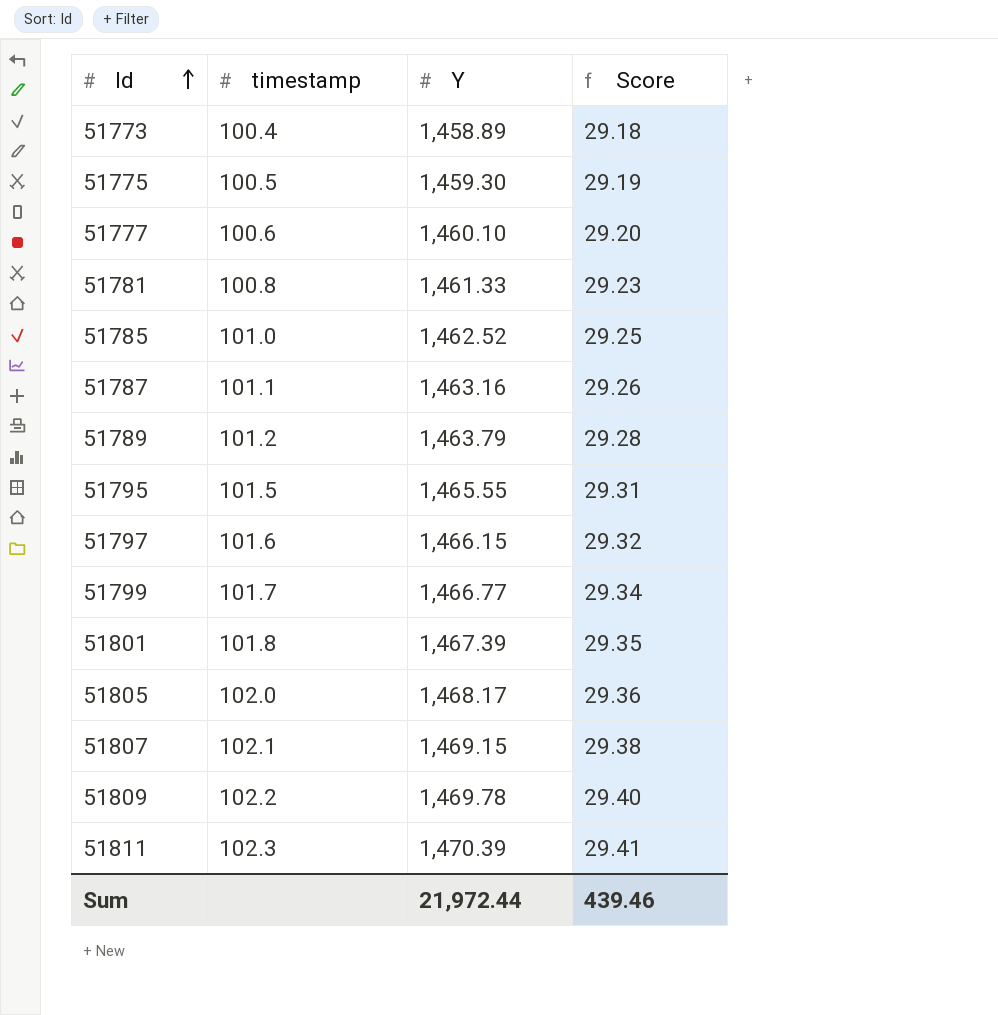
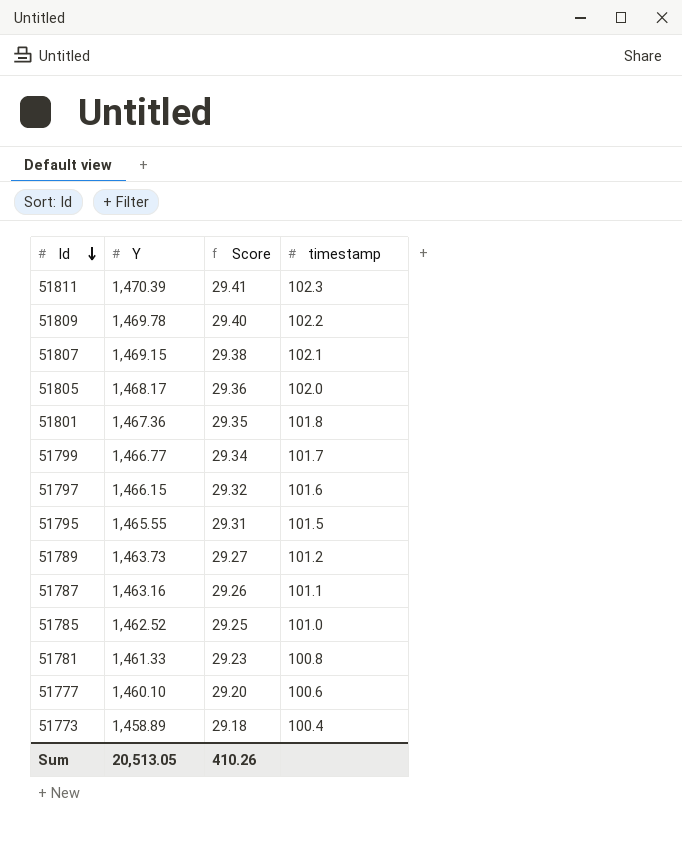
row order: Id ascending -> Id descending
column timestamp | position: 2 -> 4
row 51775: 100.5 | 1,459.30 | 29.19 -> none
51801 | Y: 1,467.39 -> 1,467.36
51789 | Y: 1,463.79 -> 1,463.73
51789 | Score: 29.28 -> 29.27
Sum | Y: 21,972.44 -> 20,513.05
Sum | Score: 439.46 -> 410.26

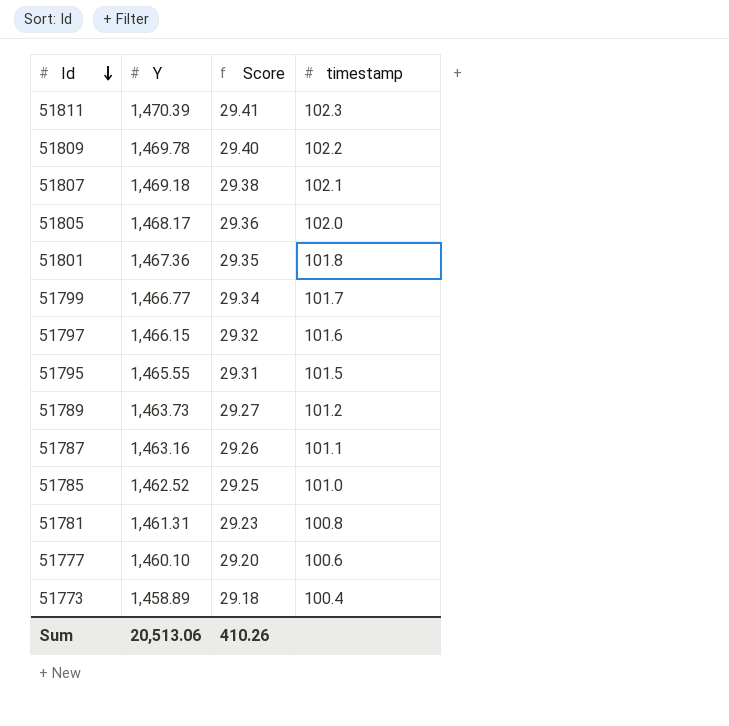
51807 | Y: 1,469.15 -> 1,469.18
51781 | Y: 1,461.33 -> 1,461.31
Sum | Y: 20,513.05 -> 20,513.06

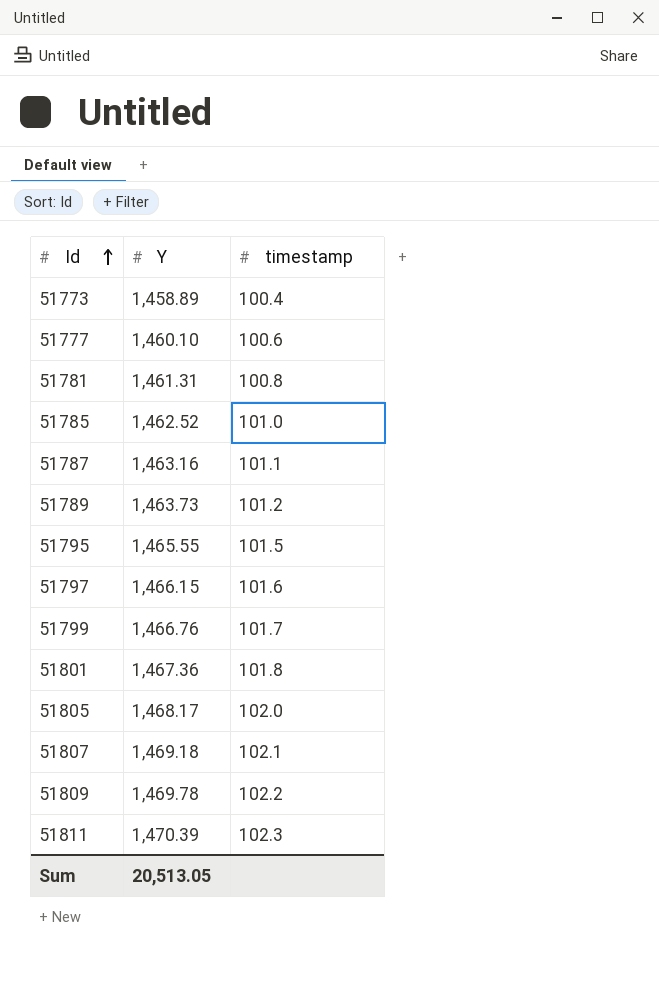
row order: Id descending -> Id ascending
column Score | formula: [Y] * 0.02 -> none
51799 | Y: 1,466.77 -> 1,466.76
Sum | Y: 20,513.06 -> 20,513.05

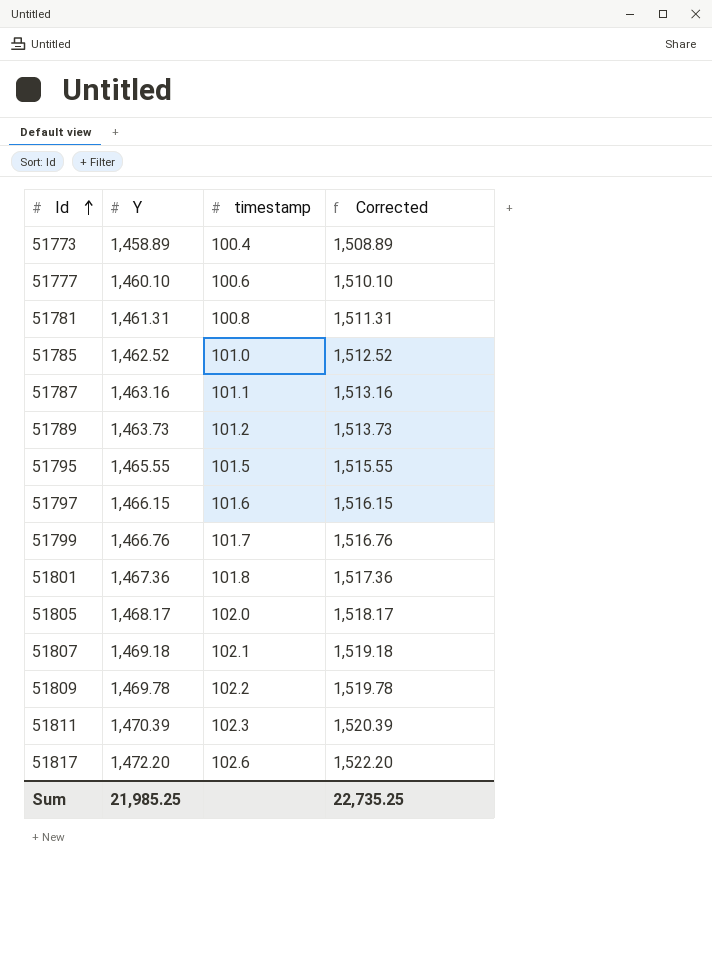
column Corrected | formula: none -> [Y] + 50
row 51817: none -> 1,472.20 | 102.6 | 1,522.20
Sum | Y: 20,513.05 -> 21,985.25

